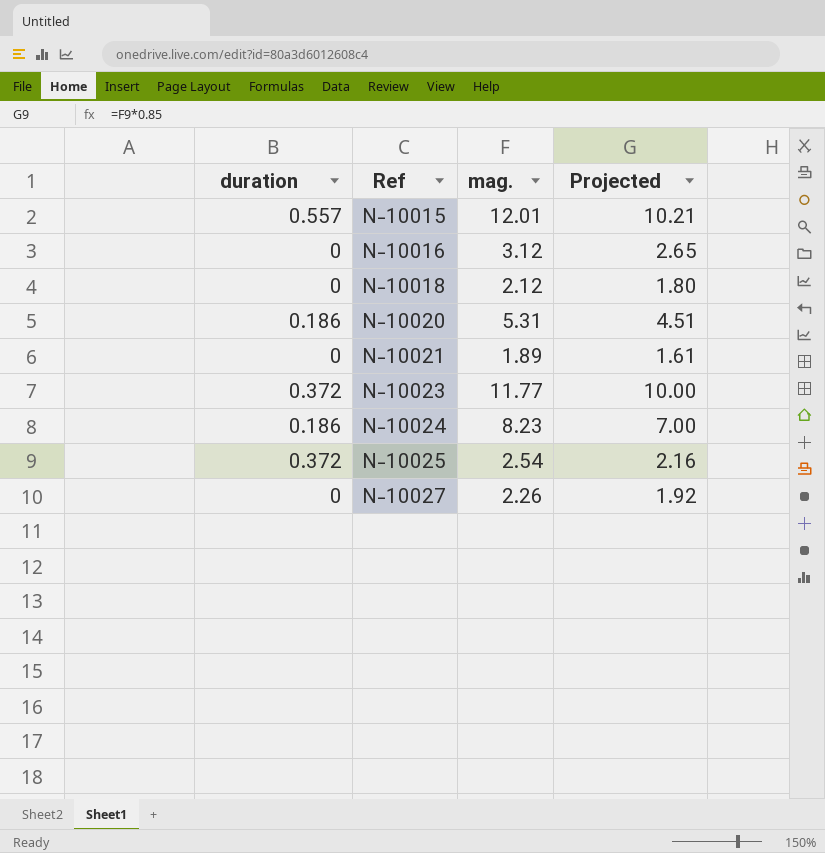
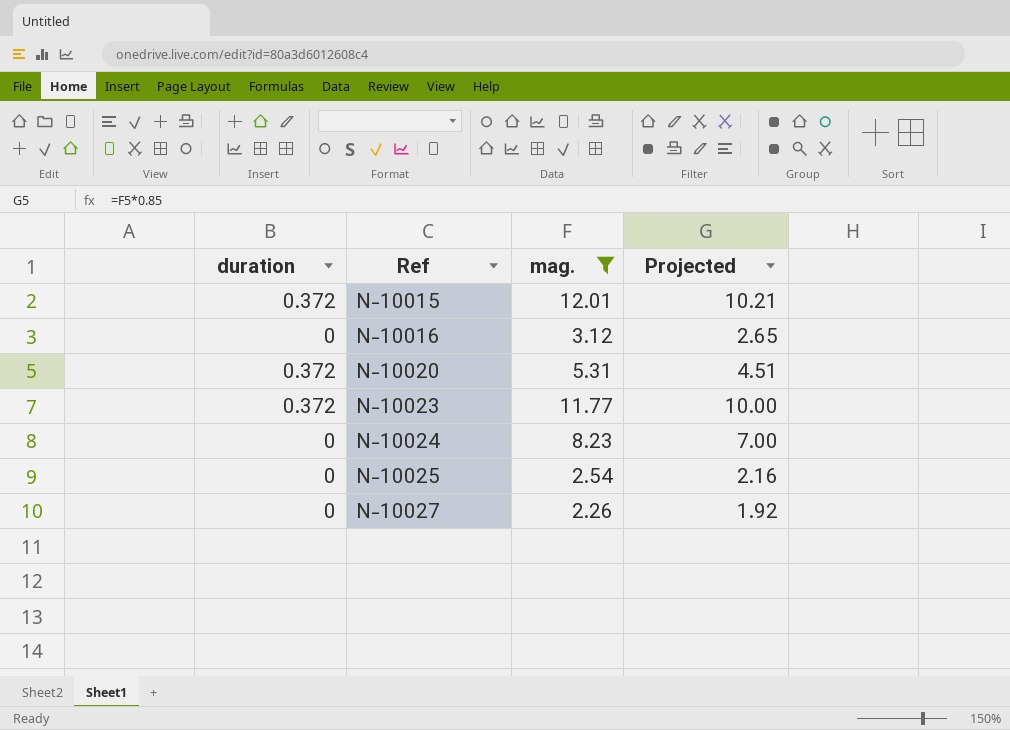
filter: none -> mag. >= 2.26
N-10015 | duration: 0.557 -> 0.372
N-10020 | duration: 0.186 -> 0.372
N-10024 | duration: 0.186 -> 0
N-10025 | duration: 0.372 -> 0

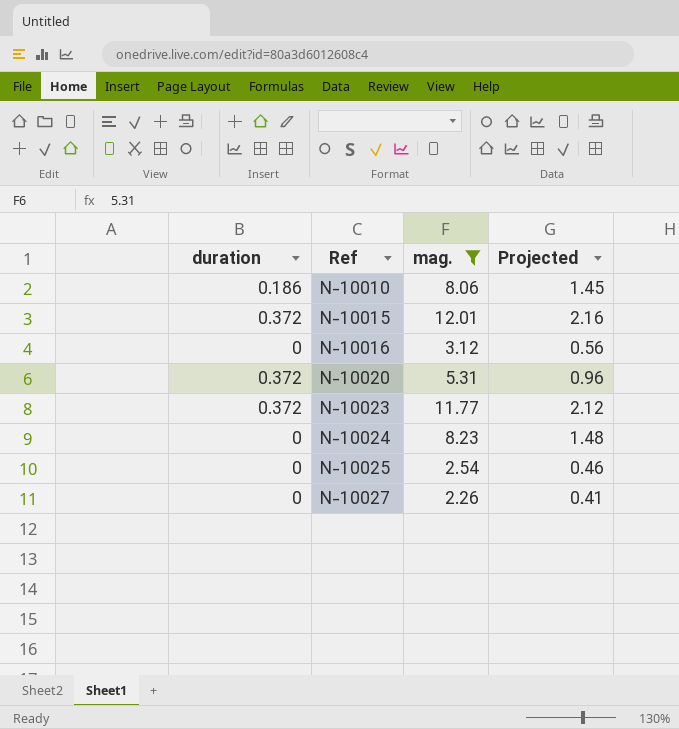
column Projected | formula: [mag.] * 0.85 -> [mag.] * 0.18
row N-10010: none -> 0.186 | 8.06 | 1.45

